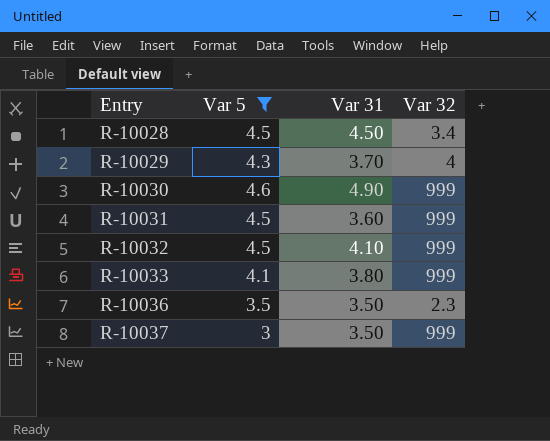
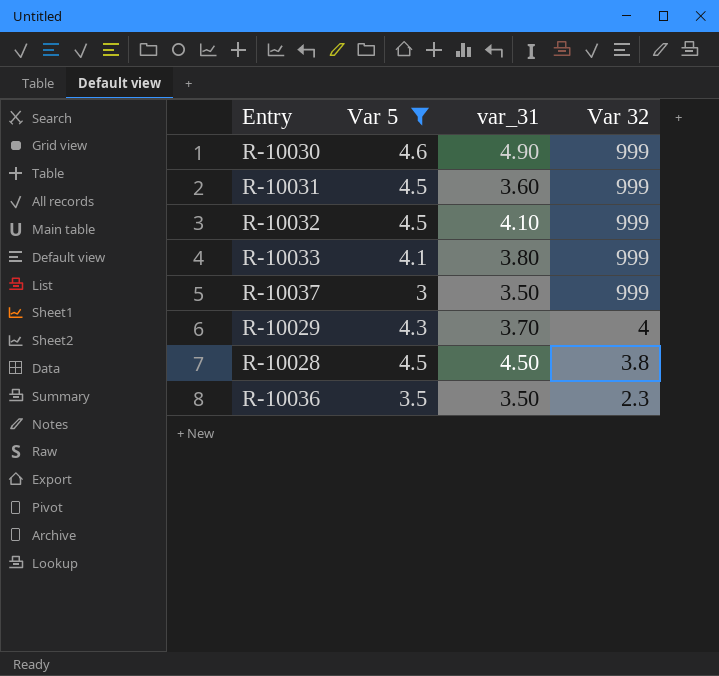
row order: Entry ascending -> Var 32 descending
column name: Var 31 -> var_31
R-10028 | Var 32: 3.4 -> 3.8

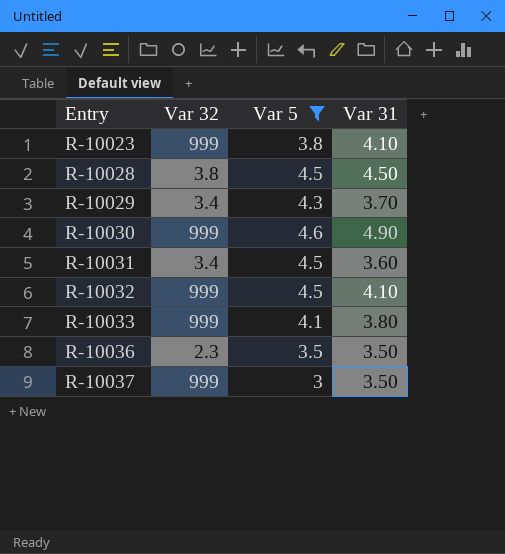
row order: Var 32 descending -> Entry ascending
column Var 32 | position: 4 -> 2
column name: var_31 -> Var 31
row R-10023: none -> 999 | 3.8 | 4.10
R-10029 | Var 32: 4 -> 3.4
R-10031 | Var 32: 999 -> 3.4

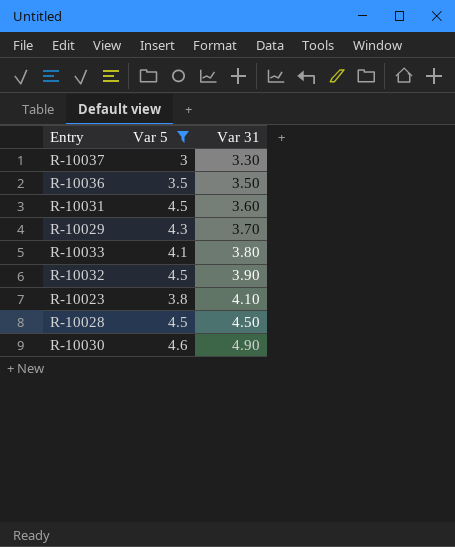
row order: Entry ascending -> Var 31 ascending
column Var 32 | position: 2 -> none
R-10037 | Var 31: 3.50 -> 3.30
R-10032 | Var 31: 4.10 -> 3.90

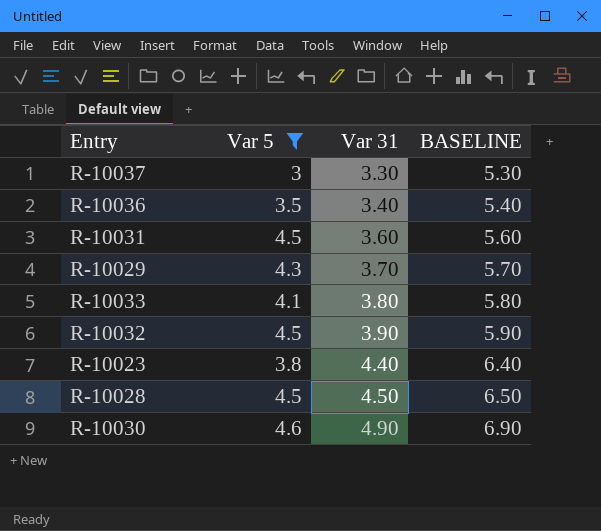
column BASELINE | formula: none -> [Var 31] + 2
R-10036 | Var 31: 3.50 -> 3.40
R-10023 | Var 31: 4.10 -> 4.40

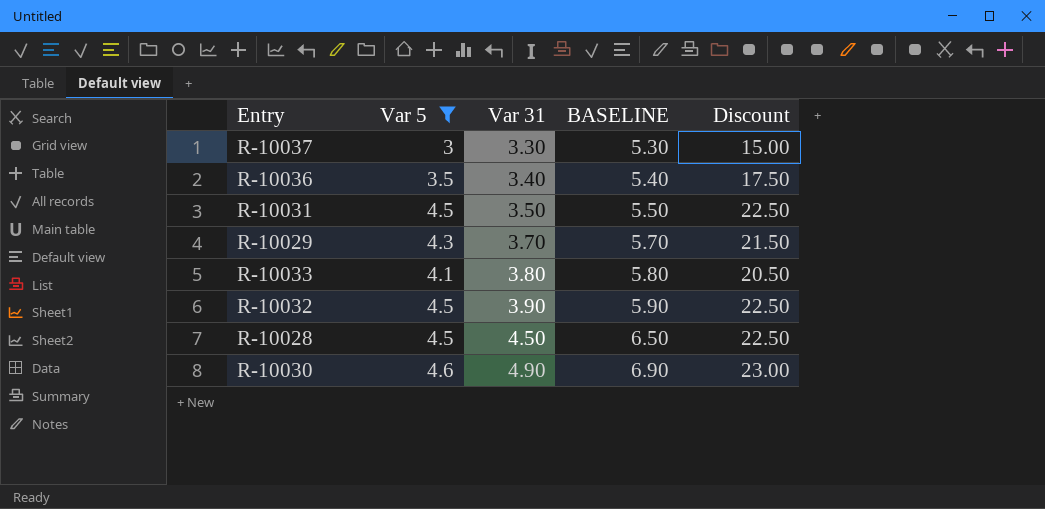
column Discount | formula: none -> [Var 5] * 5
row R-10023: 3.8 | 4.40 | 6.40 -> none
R-10031 | Var 31: 3.60 -> 3.50
R-10031 | BASELINE: 5.60 -> 5.50

